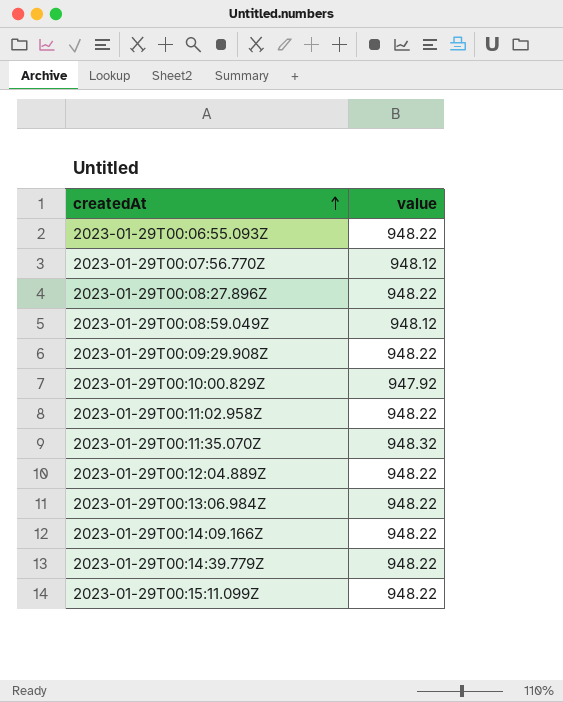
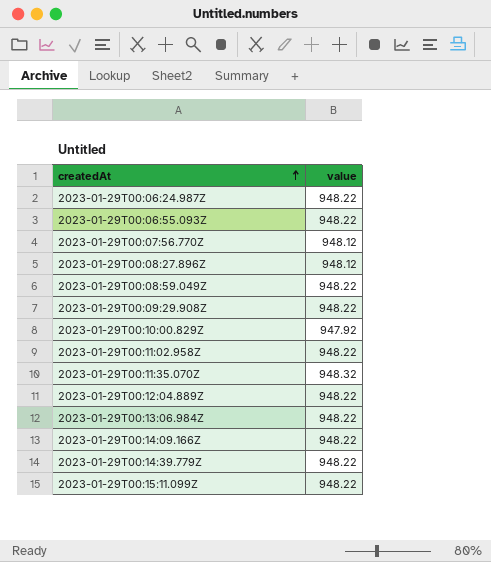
row 2023-01-29T00:06:24.987Z: none -> 948.22
2023-01-29T00:08:27.896Z | value: 948.22 -> 948.12
2023-01-29T00:08:59.049Z | value: 948.12 -> 948.22

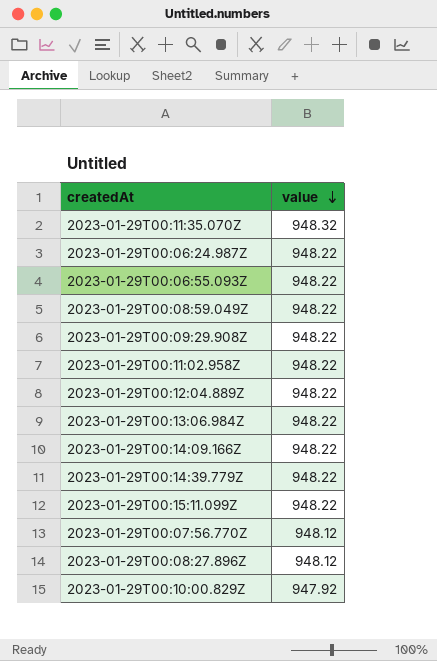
row order: createdAt ascending -> value descending

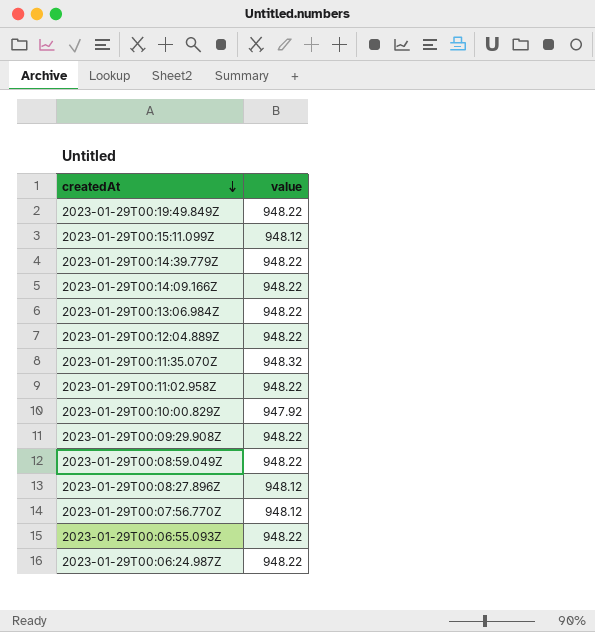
row order: value descending -> createdAt descending
row 2023-01-29T00:19:49.849Z: none -> 948.22
2023-01-29T00:15:11.099Z | value: 948.22 -> 948.12

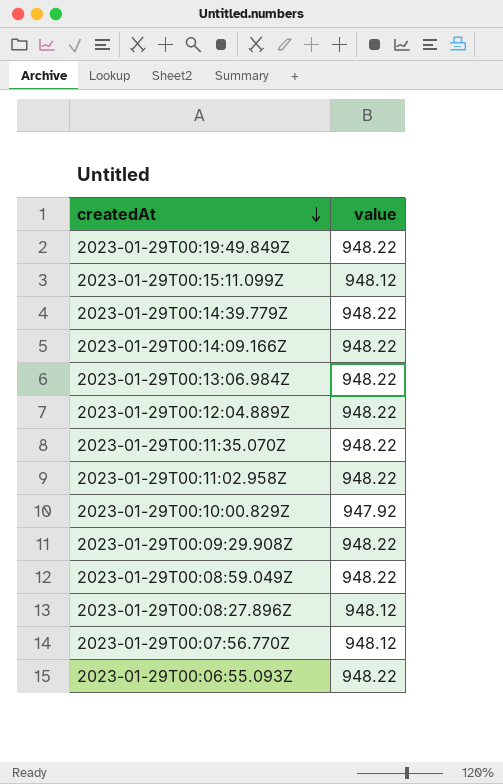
row 2023-01-29T00:06:24.987Z: 948.22 -> none
2023-01-29T00:11:35.070Z | value: 948.32 -> 948.22

